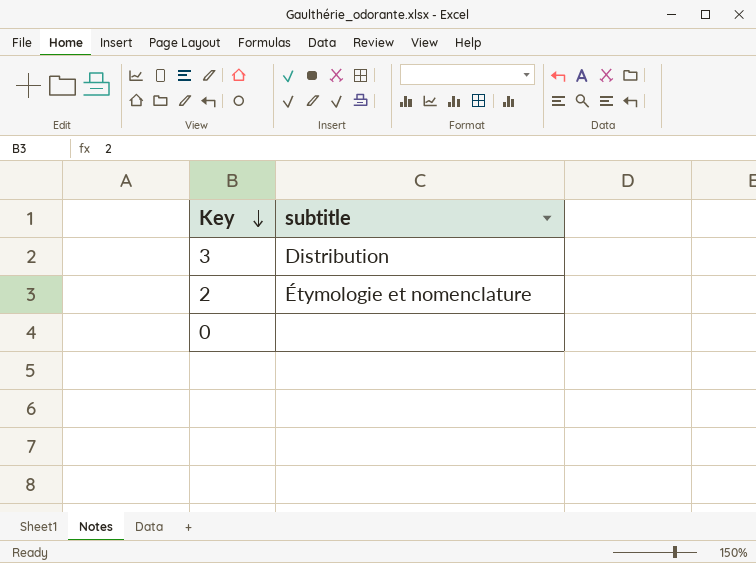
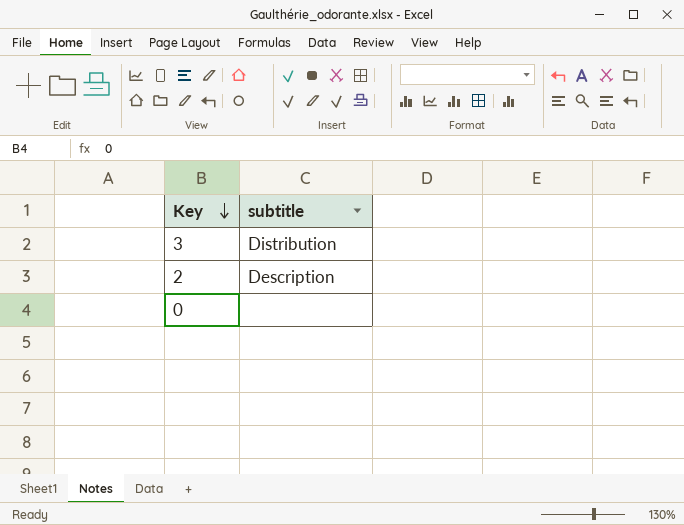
2 | subtitle: Étymologie et nomenclature -> Description

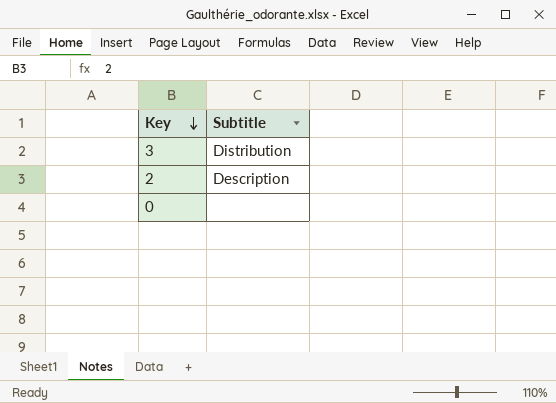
column name: subtitle -> Subtitle

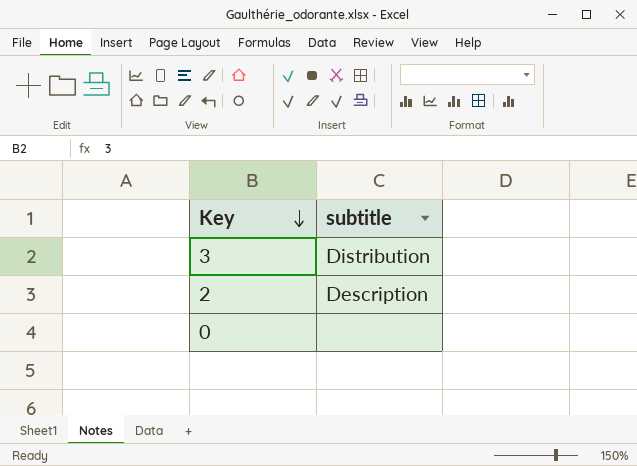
column name: Subtitle -> subtitle

